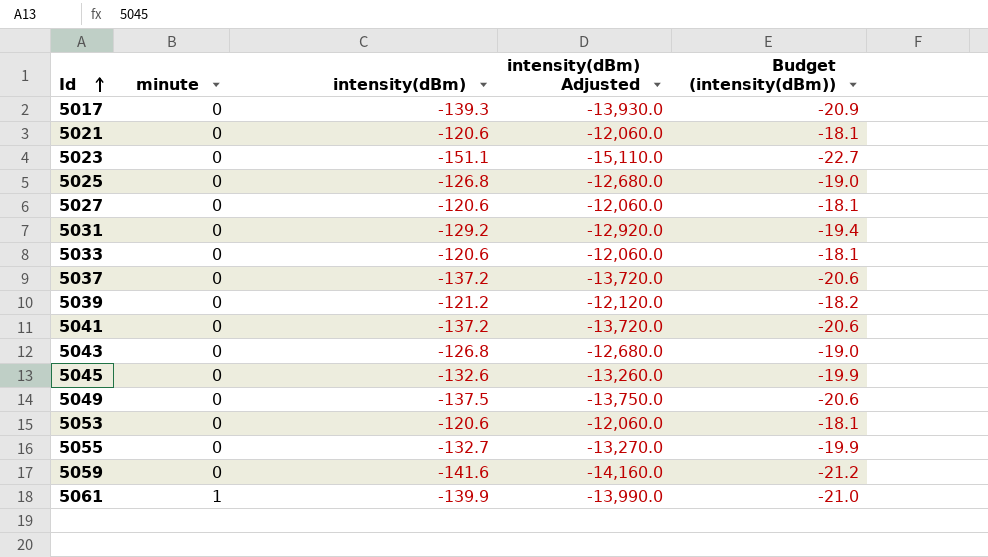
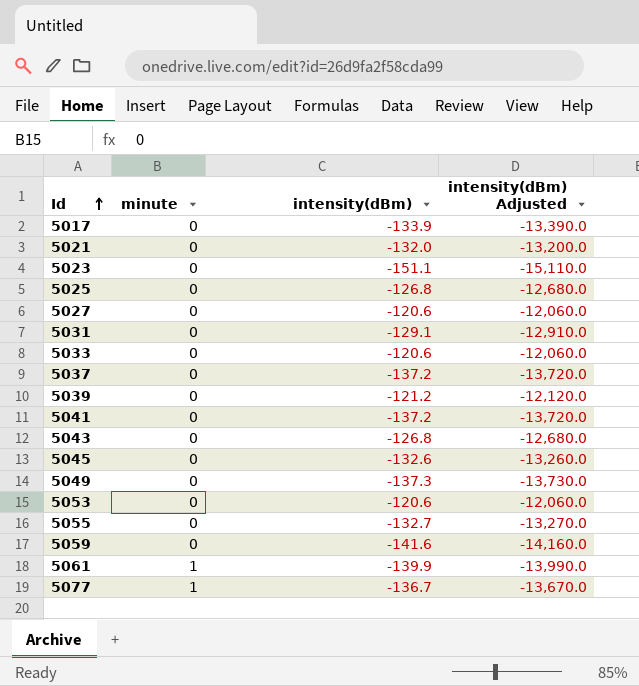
column Budget (intensity(dBm)) | formula: [intensity(dBm)] * 0.15 -> none
5017 | intensity(dBm): -139.3 -> -133.9
5017 | intensity(dBm) Adjusted: -13,930.0 -> -13,390.0
5021 | intensity(dBm): -120.6 -> -132.0
5021 | intensity(dBm) Adjusted: -12,060.0 -> -13,200.0
5031 | intensity(dBm): -129.2 -> -129.1
5031 | intensity(dBm) Adjusted: -12,920.0 -> -12,910.0
5049 | intensity(dBm): -137.5 -> -137.3
5049 | intensity(dBm) Adjusted: -13,750.0 -> -13,730.0
row 5077: none -> 1 | -136.7 | -13,670.0

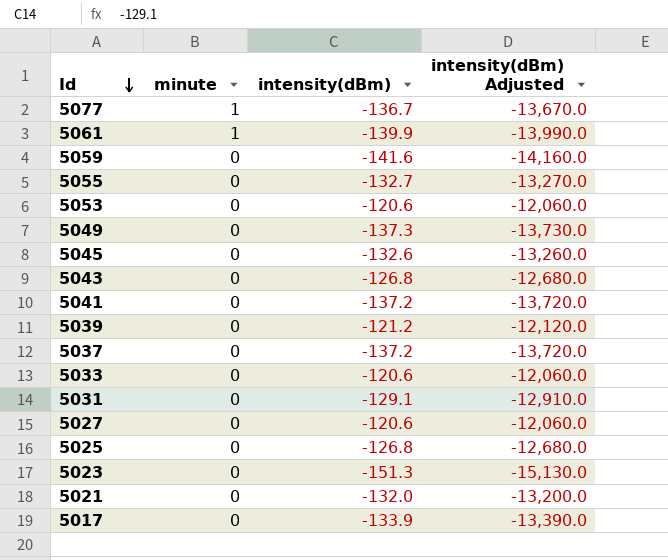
row order: Id ascending -> Id descending
5023 | intensity(dBm): -151.1 -> -151.3
5023 | intensity(dBm) Adjusted: -15,110.0 -> -15,130.0

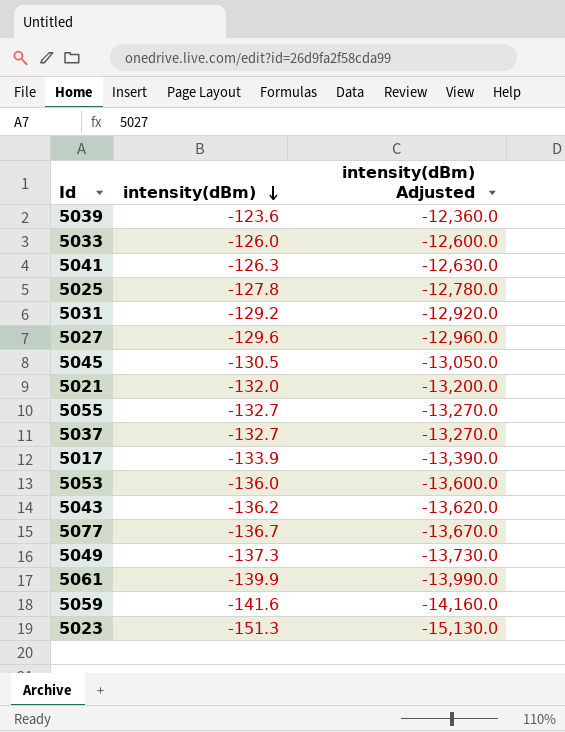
row order: Id descending -> intensity(dBm) descending
column minute | position: 2 -> none
5039 | intensity(dBm): -121.2 -> -123.6
5039 | intensity(dBm) Adjusted: -12,120.0 -> -12,360.0
5033 | intensity(dBm): -120.6 -> -126.0
5033 | intensity(dBm) Adjusted: -12,060.0 -> -12,600.0
5041 | intensity(dBm): -137.2 -> -126.3
5041 | intensity(dBm) Adjusted: -13,720.0 -> -12,630.0
5025 | intensity(dBm): -126.8 -> -127.8
5025 | intensity(dBm) Adjusted: -12,680.0 -> -12,780.0
5031 | intensity(dBm): -129.1 -> -129.2
5031 | intensity(dBm) Adjusted: -12,910.0 -> -12,920.0
5027 | intensity(dBm): -120.6 -> -129.6
5027 | intensity(dBm) Adjusted: -12,060.0 -> -12,960.0
5045 | intensity(dBm): -132.6 -> -130.5
5045 | intensity(dBm) Adjusted: -13,260.0 -> -13,050.0
5037 | intensity(dBm): -137.2 -> -132.7
5037 | intensity(dBm) Adjusted: -13,720.0 -> -13,270.0
5053 | intensity(dBm): -120.6 -> -136.0
5053 | intensity(dBm) Adjusted: -12,060.0 -> -13,600.0
5043 | intensity(dBm): -126.8 -> -136.2
5043 | intensity(dBm) Adjusted: -12,680.0 -> -13,620.0

